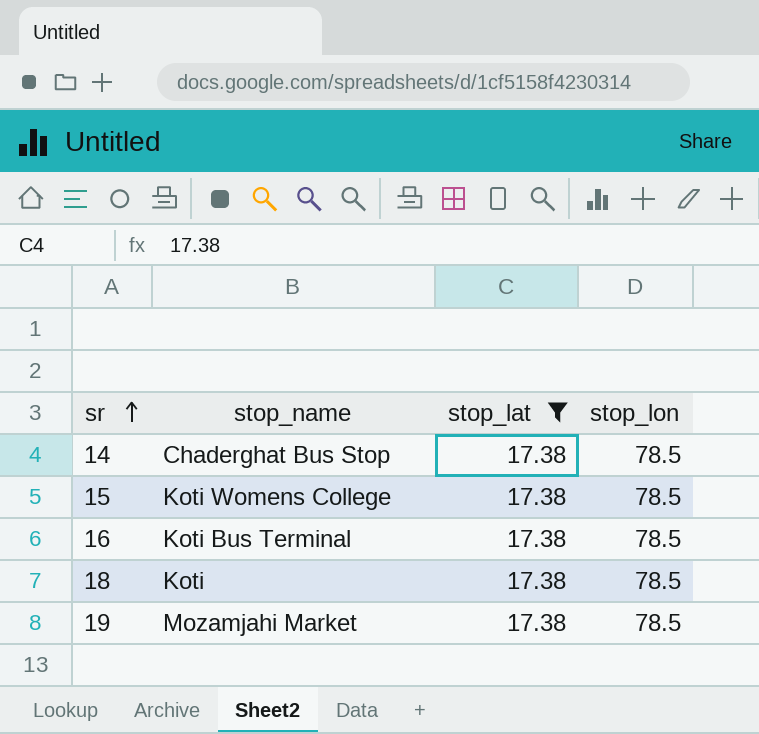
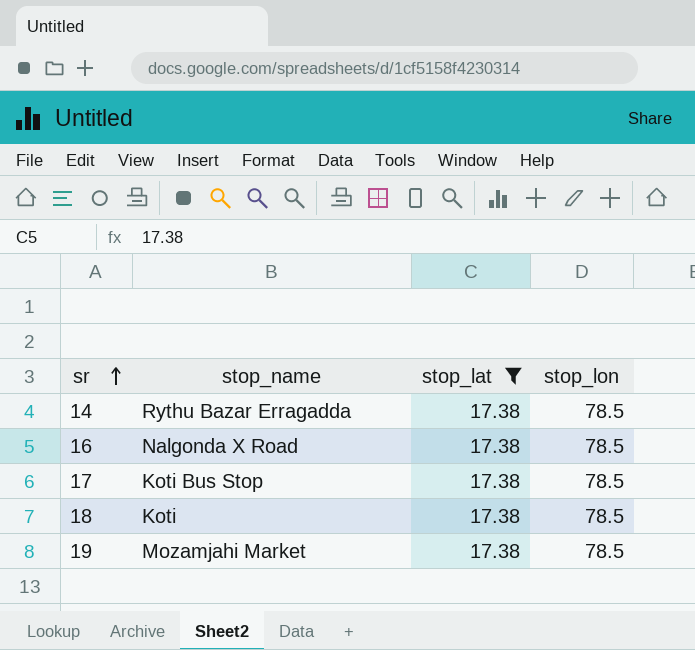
row 15: Koti Womens College | 17.38 | 78.5 -> none
14 | stop_name: Chaderghat Bus Stop -> Rythu Bazar Erragadda
16 | stop_name: Koti Bus Terminal -> Nalgonda X Road
row 17: none -> Koti Bus Stop | 17.38 | 78.5

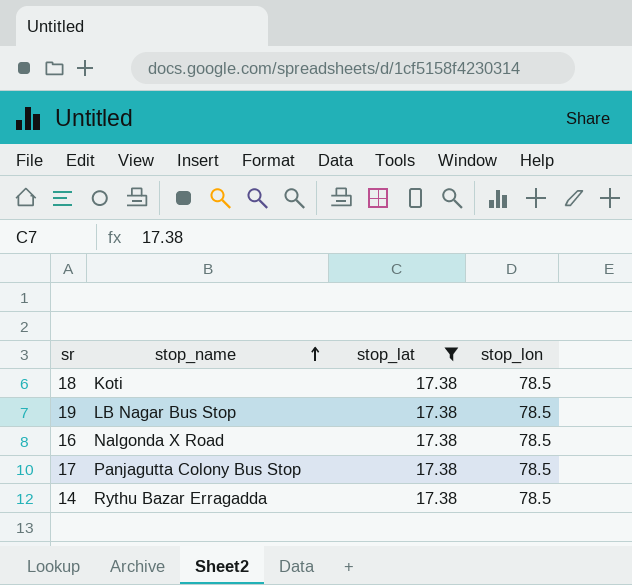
row order: sr ascending -> stop_name ascending
19 | stop_name: Mozamjahi Market -> LB Nagar Bus Stop
17 | stop_name: Koti Bus Stop -> Panjagutta Colony Bus Stop

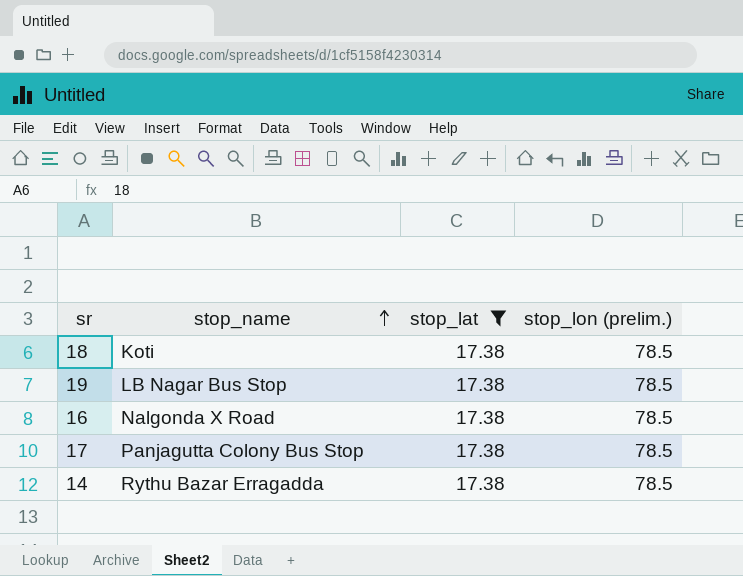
column name: stop_lon -> stop_lon (prelim.)

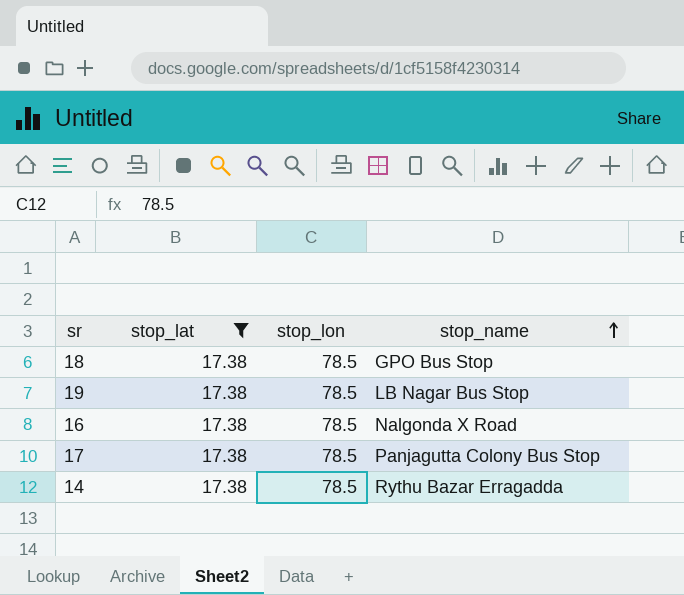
column name: stop_lon (prelim.) -> stop_lon
column stop_name | position: 2 -> 4
18 | stop_name: Koti -> GPO Bus Stop

